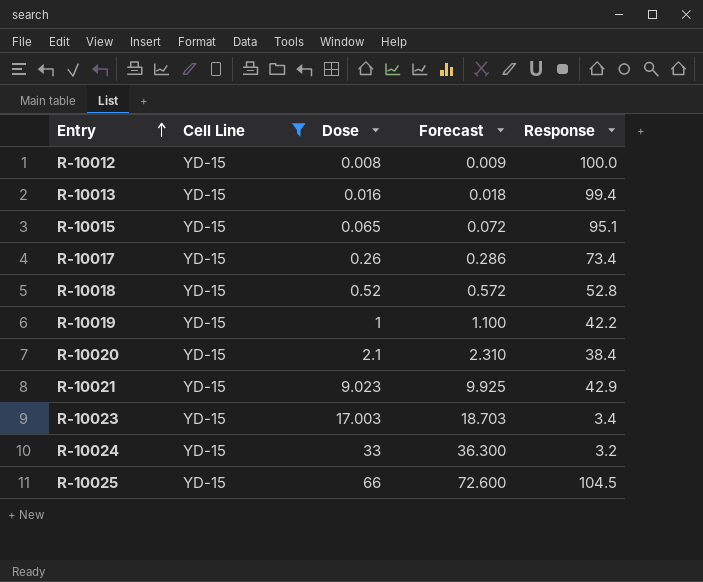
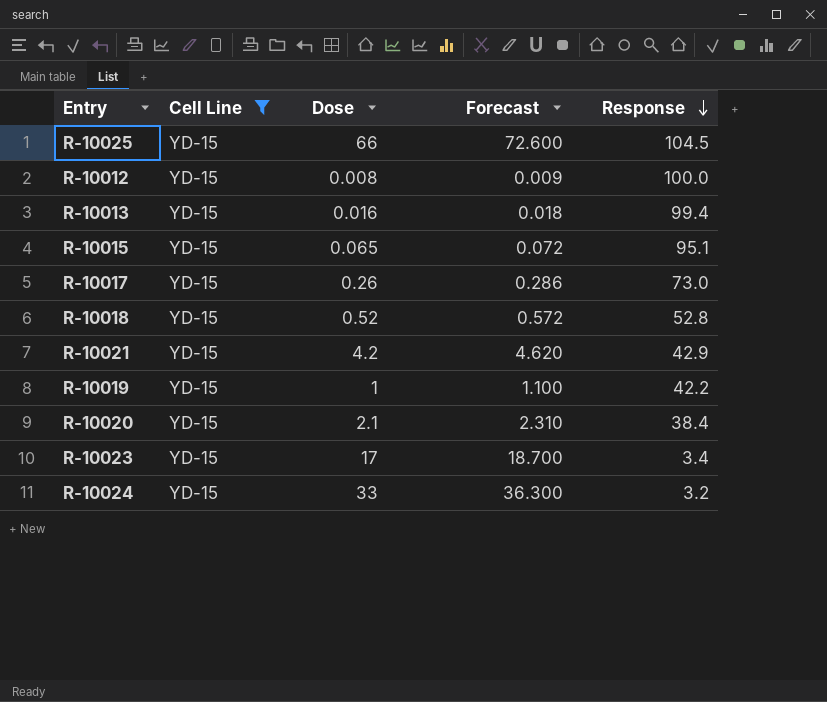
row order: Entry ascending -> Response descending
R-10017 | Response: 73.4 -> 73.0
R-10021 | Dose: 9.023 -> 4.2
R-10021 | Forecast: 9.925 -> 4.620
R-10023 | Dose: 17.003 -> 17
R-10023 | Forecast: 18.703 -> 18.700

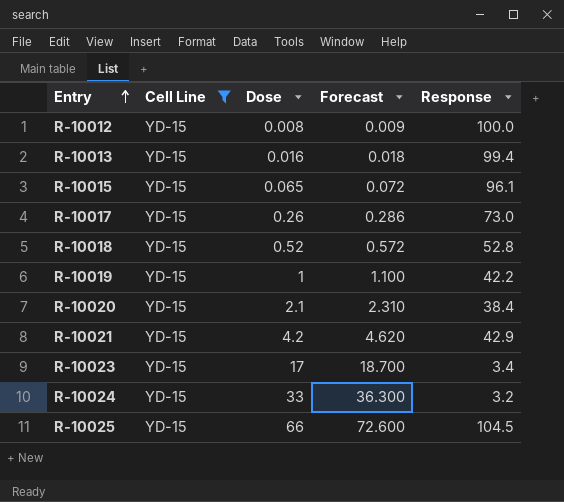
row order: Response descending -> Entry ascending
R-10015 | Response: 95.1 -> 96.1

